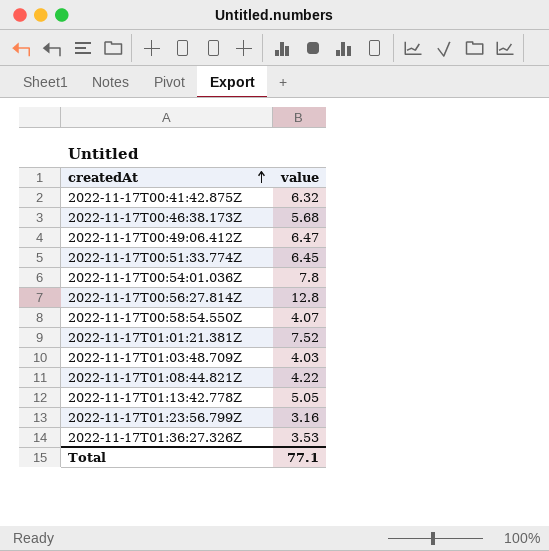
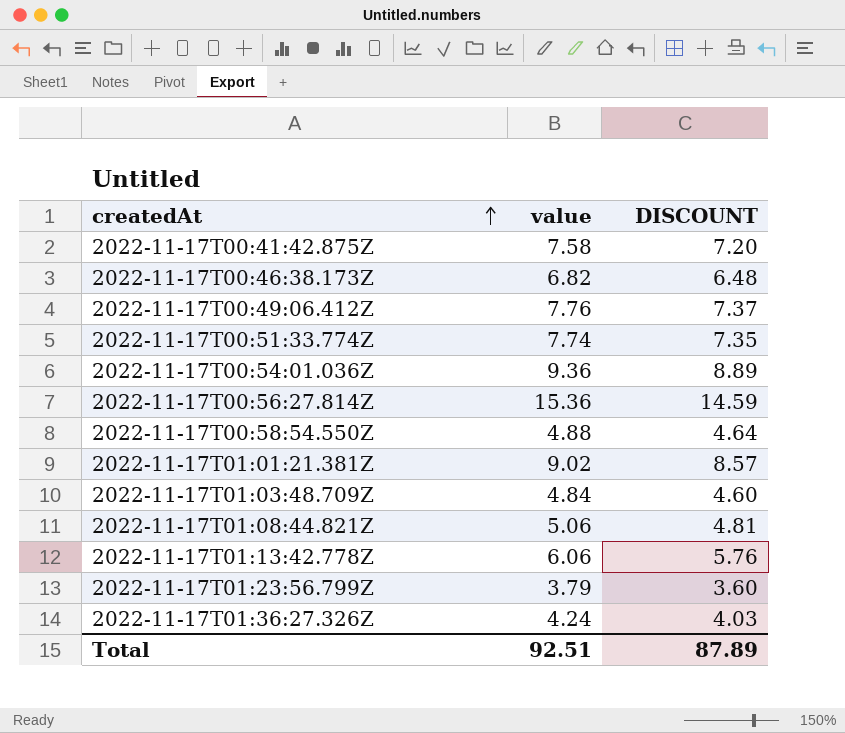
column DISCOUNT | formula: none -> [value] * 0.95
2022-11-17T00:41:42.875Z | value: 6.32 -> 7.58
2022-11-17T00:46:38.173Z | value: 5.68 -> 6.82
2022-11-17T00:49:06.412Z | value: 6.47 -> 7.76
2022-11-17T00:51:33.774Z | value: 6.45 -> 7.74
2022-11-17T00:54:01.036Z | value: 7.8 -> 9.36
2022-11-17T00:56:27.814Z | value: 12.8 -> 15.36
2022-11-17T00:58:54.550Z | value: 4.07 -> 4.88
2022-11-17T01:01:21.381Z | value: 7.52 -> 9.02
2022-11-17T01:03:48.709Z | value: 4.03 -> 4.84
2022-11-17T01:08:44.821Z | value: 4.22 -> 5.06
2022-11-17T01:13:42.778Z | value: 5.05 -> 6.06
2022-11-17T01:23:56.799Z | value: 3.16 -> 3.79
2022-11-17T01:36:27.326Z | value: 3.53 -> 4.24
Total | value: 77.1 -> 92.51

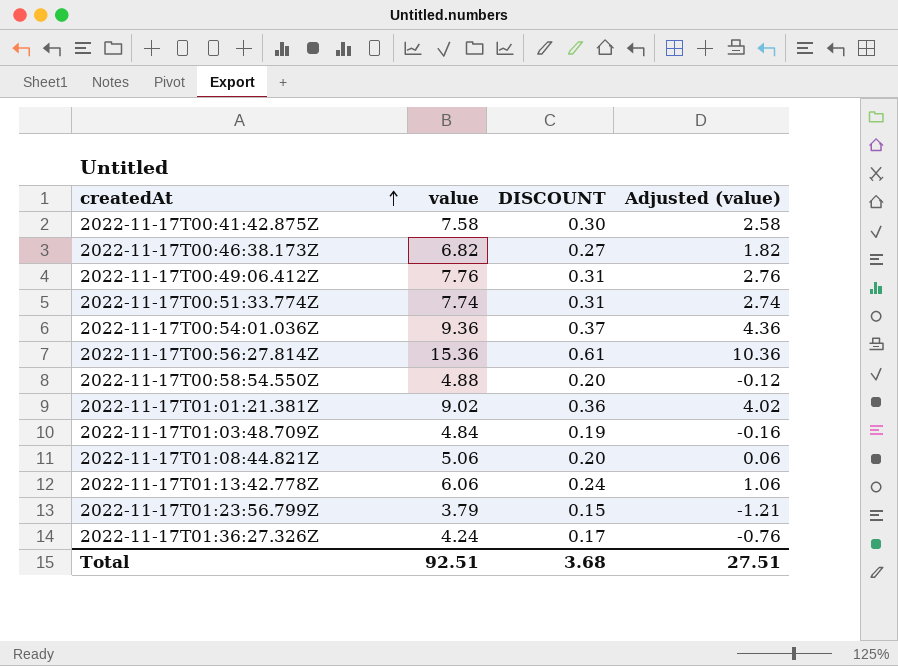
column DISCOUNT | formula: [value] * 0.95 -> [value] * 0.04
column Adjusted (value) | formula: none -> [value] - 5
Total | DISCOUNT: 87.89 -> 3.68

